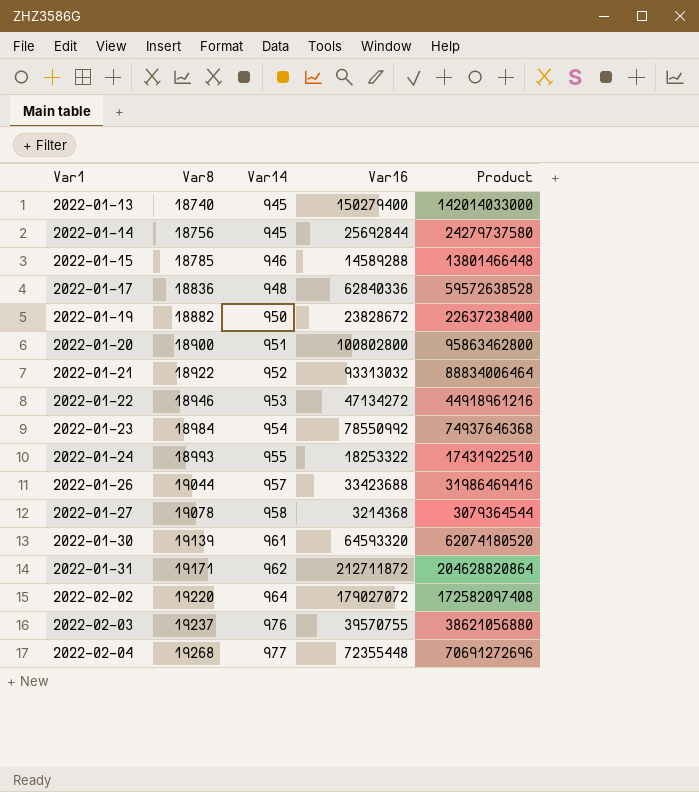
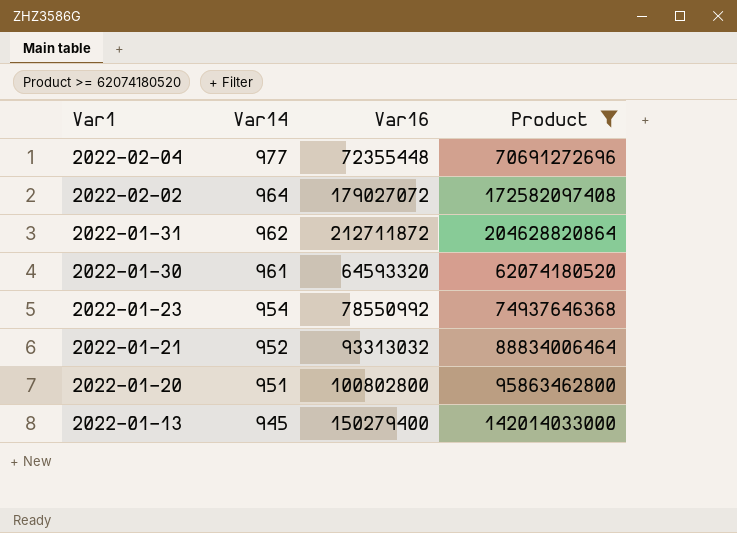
filter: none -> Product >= 62074180520
row order: Var1 ascending -> Var1 descending
column Var8 | position: 2 -> none

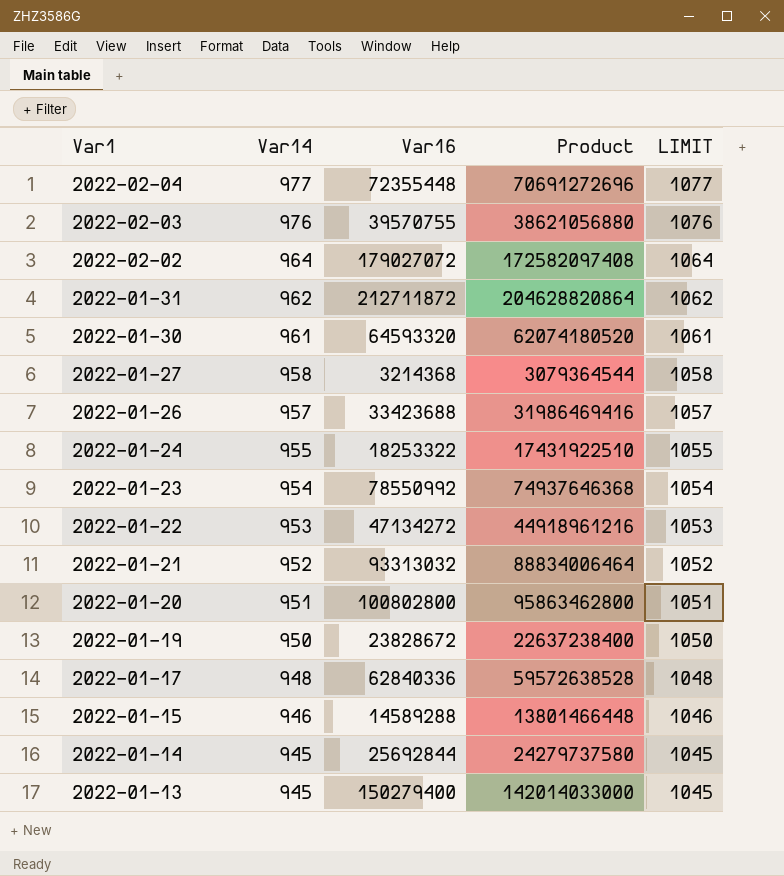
filter: Product >= 62074180520 -> none
column LIMIT | formula: none -> [Var14] + 100

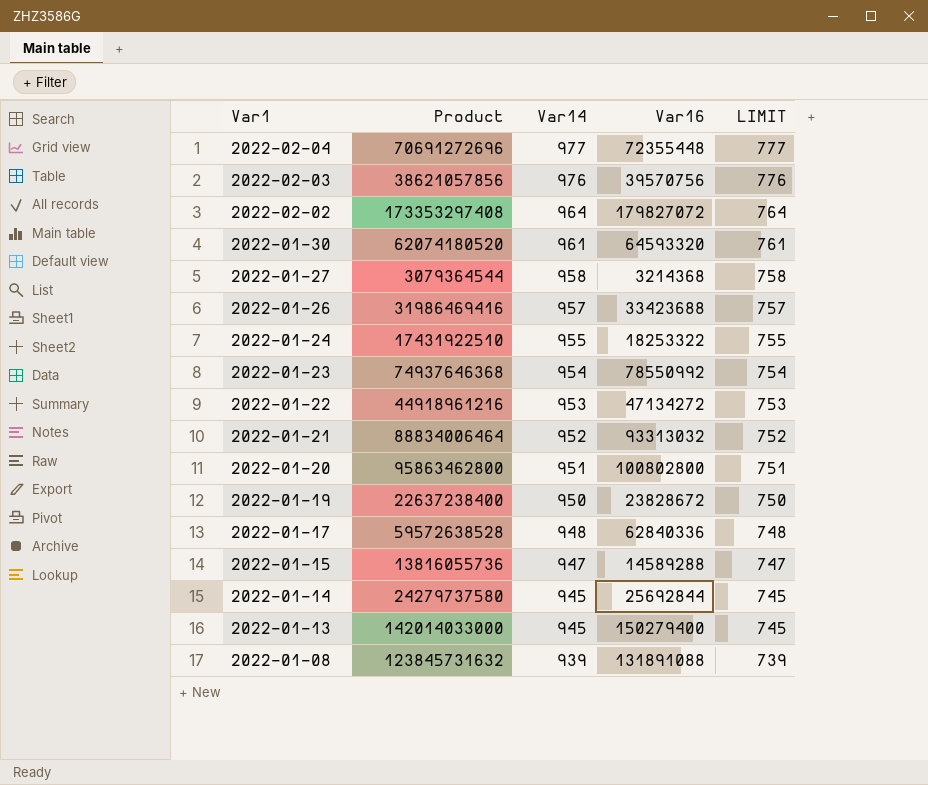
column Product | position: 4 -> 2
column LIMIT | formula: [Var14] + 100 -> [Var14] - 200
row 2022-01-31: 962 | 212711872 | 204628820864 | 1062 -> none
2022-02-03 | Product: 38621056880 -> 38621057856
2022-02-03 | Var16: 39570755 -> 39570756
2022-02-02 | Product: 172582097408 -> 173353297408
2022-02-02 | Var16: 179027072 -> 179827072
2022-01-15 | Product: 13801466448 -> 13816055736
2022-01-15 | Var14: 946 -> 947
row 2022-01-08: none -> 123845731632 | 939 | 131891088 | 739

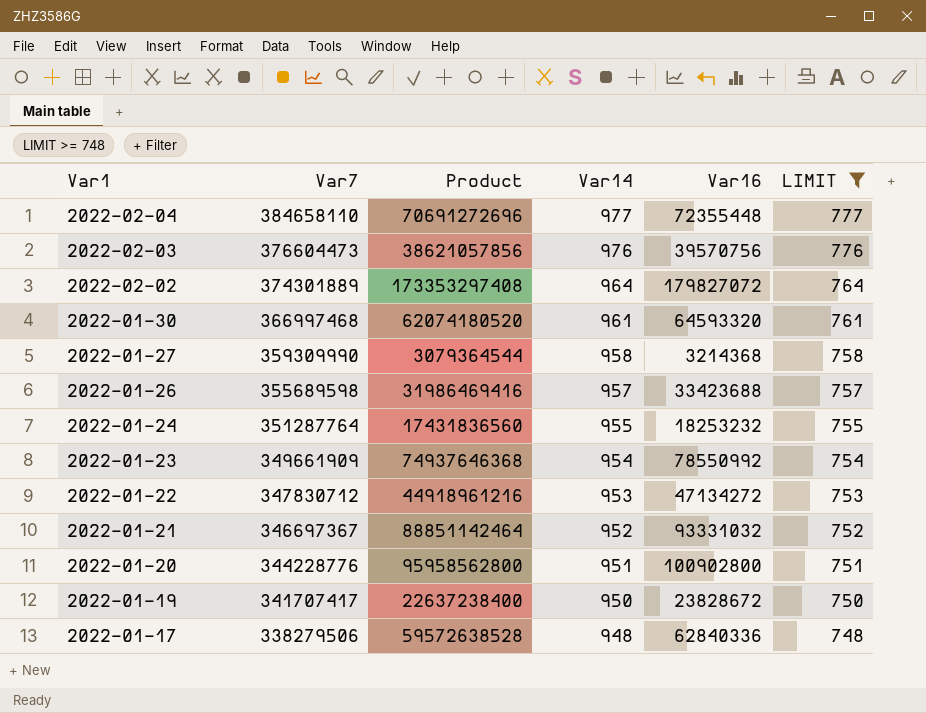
filter: none -> LIMIT >= 748
column Var7 | position: none -> 2
2022-01-24 | Product: 17431922510 -> 17431836560
2022-01-24 | Var16: 18253322 -> 18253232
2022-01-21 | Product: 88834006464 -> 88851142464
2022-01-21 | Var16: 93313032 -> 93331032
2022-01-20 | Product: 95863462800 -> 95958562800
2022-01-20 | Var16: 100802800 -> 100902800

